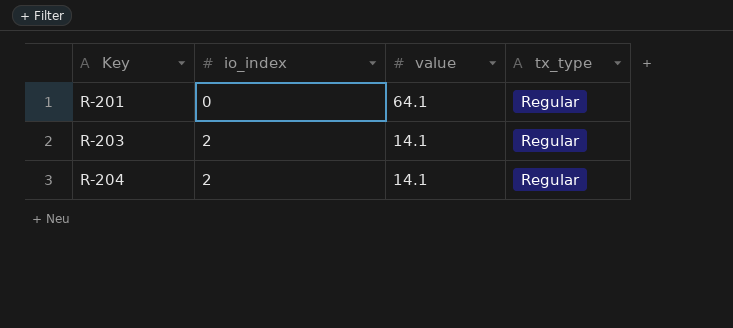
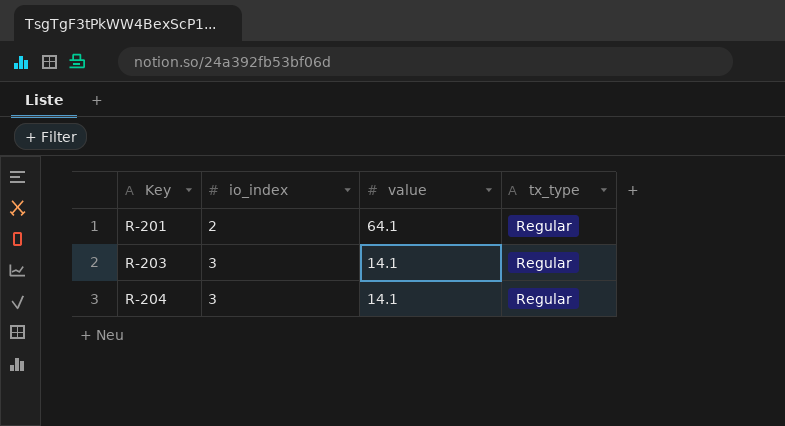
R-201 | io_index: 0 -> 2
R-203 | io_index: 2 -> 3
R-204 | io_index: 2 -> 3

